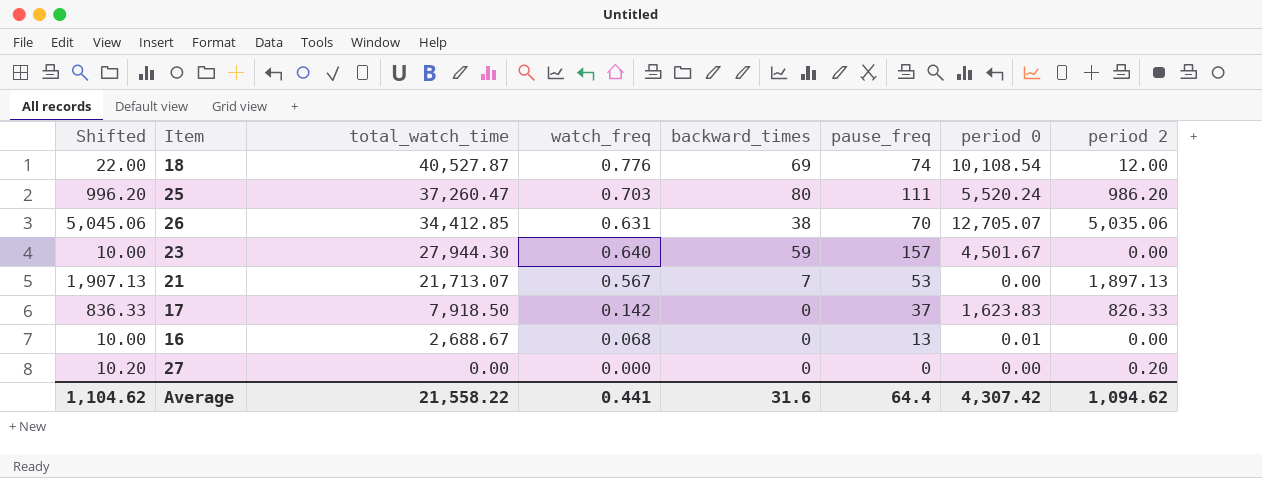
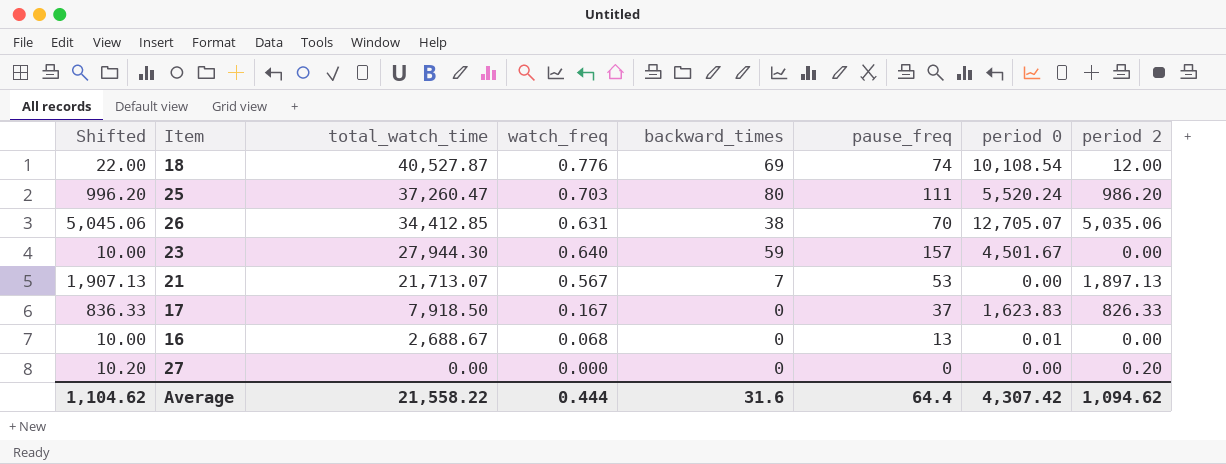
17 | watch_freq: 0.142 -> 0.167
Average | watch_freq: 0.441 -> 0.444

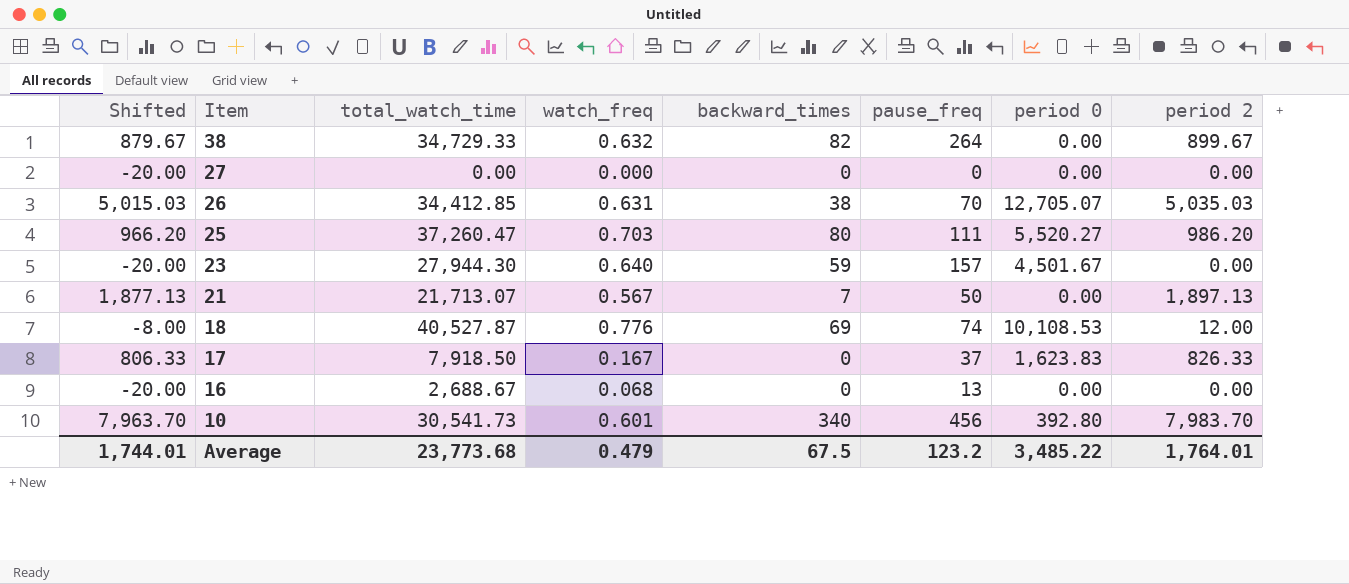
row order: total_watch_time descending -> Item descending
column Shifted | formula: [period 2] + 10 -> [period 2] - 20
row 38: none -> 879.67 | 34,729.33 | 0.632 | 82 | 264 | 0.00 | 899.67
27 | period 2: 0.20 -> 0.00
26 | period 2: 5,035.06 -> 5,035.03
25 | period 0: 5,520.24 -> 5,520.27
21 | pause_freq: 53 -> 50
18 | period 0: 10,108.54 -> 10,108.53
16 | period 0: 0.01 -> 0.00
row 10: none -> 7,963.70 | 30,541.73 | 0.601 | 340 | 456 | 392.80 | 7,983.70
Average | Shifted: 1,104.62 -> 1,744.01
Average | total_watch_time: 21,558.22 -> 23,773.68
Average | watch_freq: 0.444 -> 0.479
Average | backward_times: 31.6 -> 67.5
Average | pause_freq: 64.4 -> 123.2
Average | period 0: 4,307.42 -> 3,485.22
Average | period 2: 1,094.62 -> 1,764.01

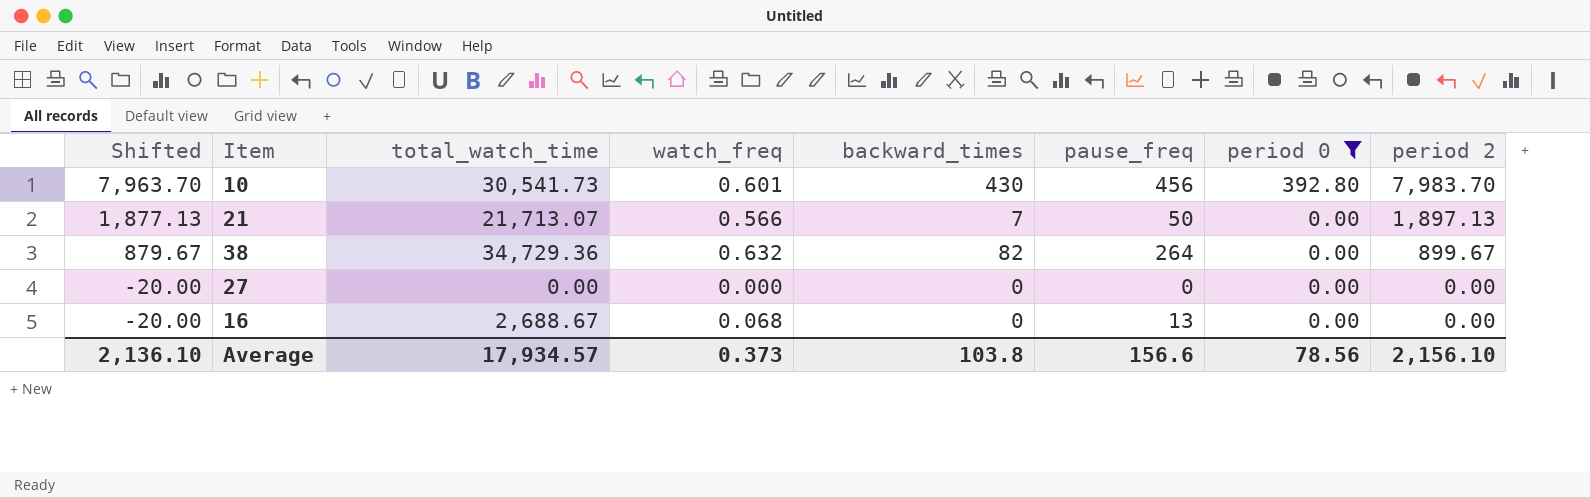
filter: none -> period 0 <= 392.80
row order: Item descending -> Shifted descending
10 | backward_times: 340 -> 430
21 | watch_freq: 0.567 -> 0.566
38 | total_watch_time: 34,729.33 -> 34,729.36
Average | Shifted: 1,744.01 -> 2,136.10
Average | total_watch_time: 23,773.68 -> 17,934.57
Average | watch_freq: 0.479 -> 0.373
Average | backward_times: 67.5 -> 103.8
Average | pause_freq: 123.2 -> 156.6
Average | period 0: 3,485.22 -> 78.56
Average | period 2: 1,764.01 -> 2,156.10

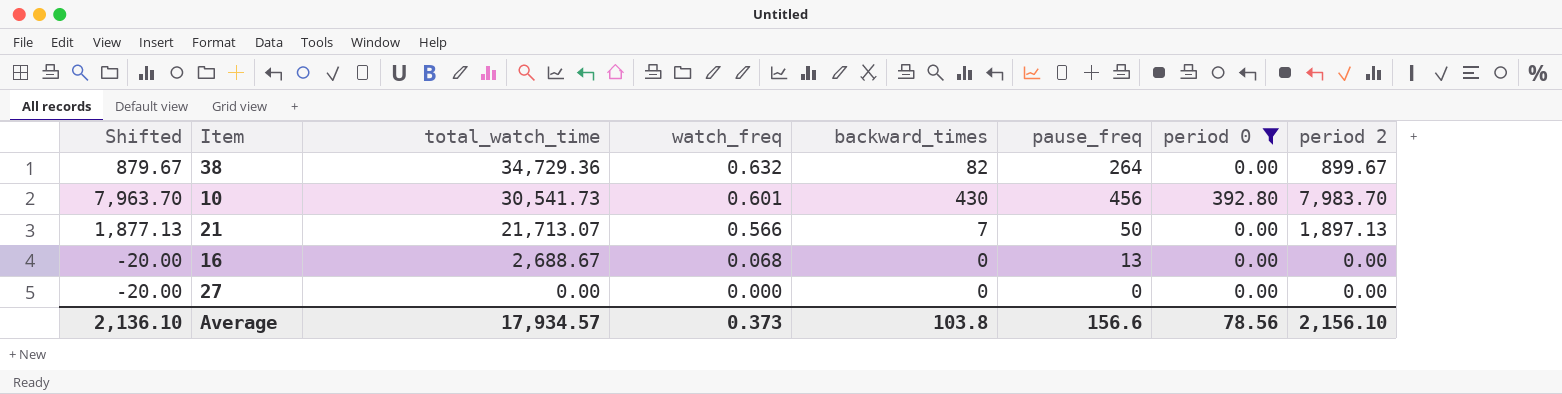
row order: Shifted descending -> total_watch_time descending

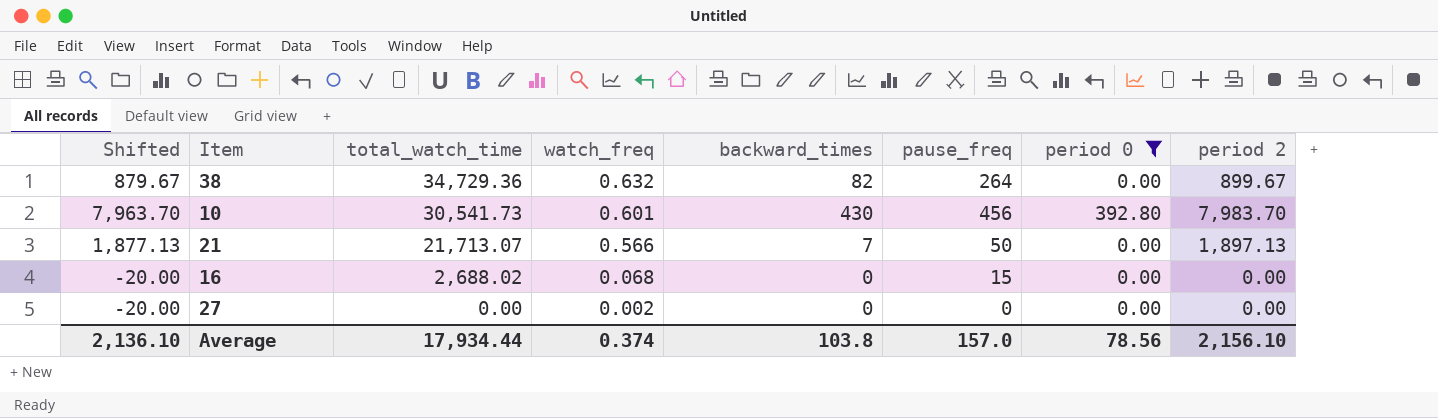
16 | total_watch_time: 2,688.67 -> 2,688.02
16 | pause_freq: 13 -> 15
27 | watch_freq: 0.000 -> 0.002
Average | total_watch_time: 17,934.57 -> 17,934.44
Average | watch_freq: 0.373 -> 0.374
Average | pause_freq: 156.6 -> 157.0

